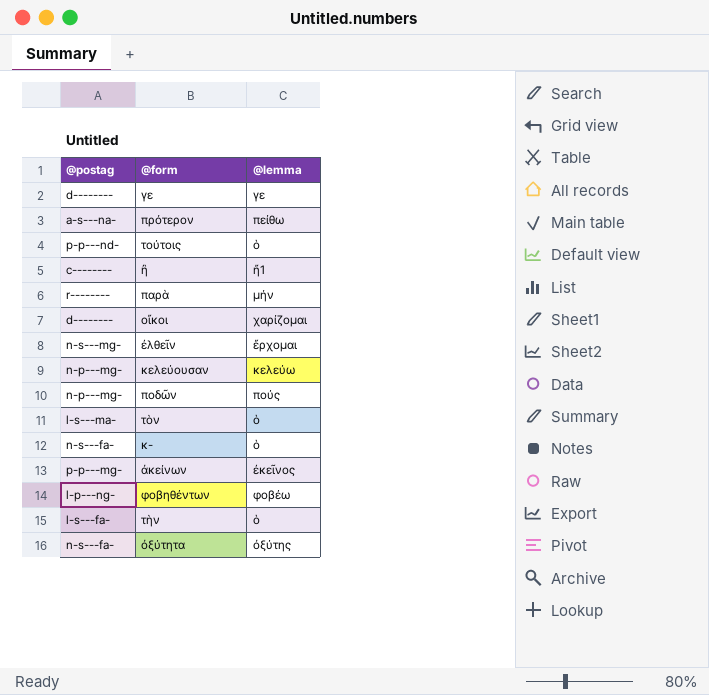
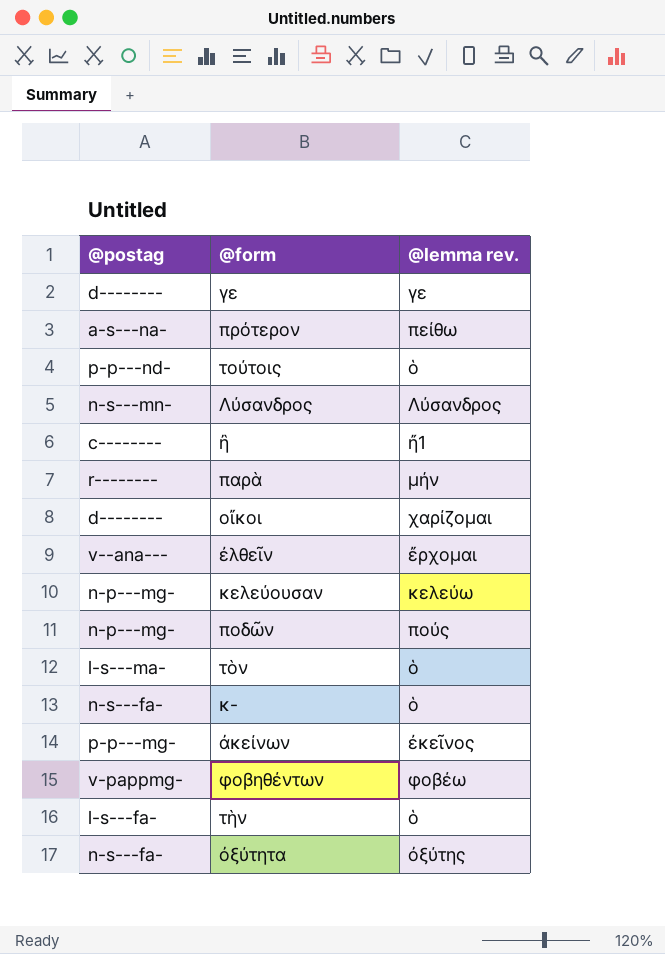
column name: @lemma -> @lemma rev.
row Λύσανδρος: none -> n-s---mn- | Λύσανδρος
ἐλθεῖν | @postag: n-s---mg- -> v--ana---
φοβηθέντων | @postag: l-p---ng- -> v-pappmg-

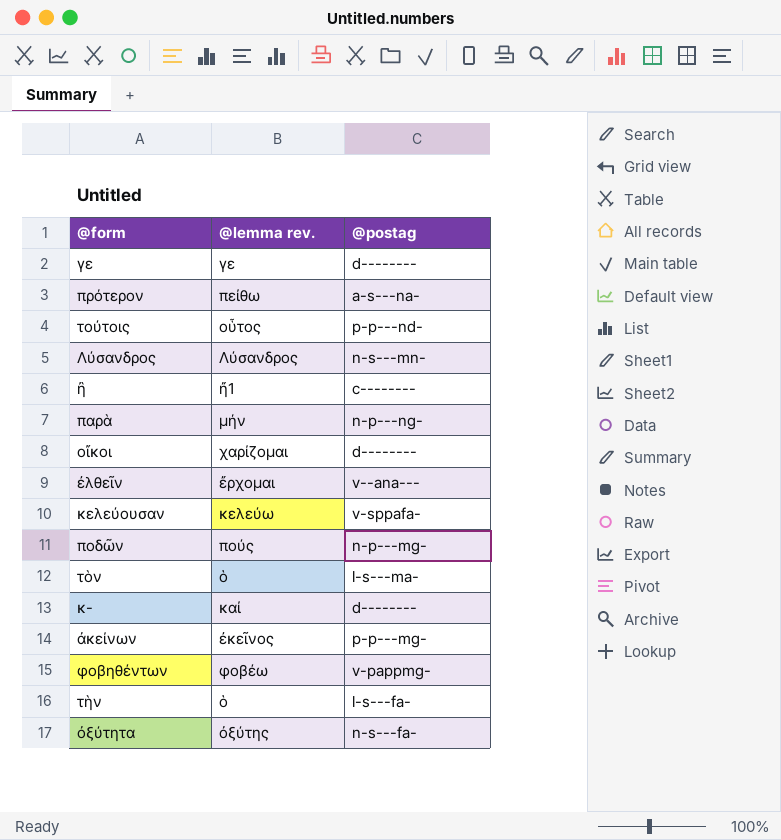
column @postag | position: 1 -> 3
τούτοις | @lemma rev.: ὁ -> οὗτος
παρὰ | @postag: r-------- -> n-p---ng-
κελεύουσαν | @postag: n-p---mg- -> v-sppafa-
κ- | @lemma rev.: ὁ -> καί
κ- | @postag: n-s---fa- -> d--------

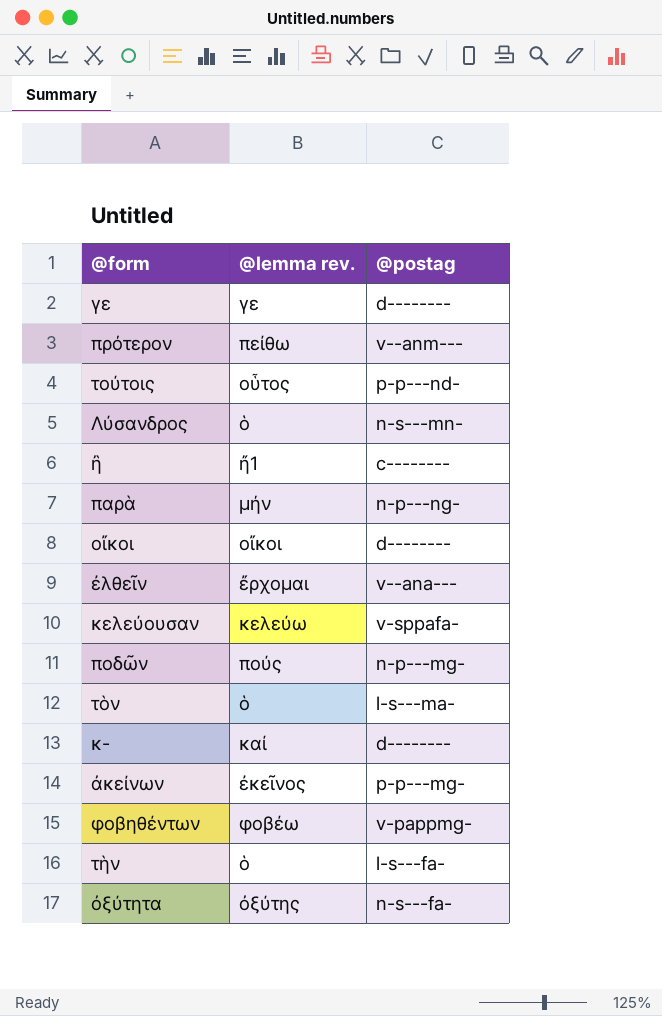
πρότερον | @postag: a-s---na- -> v--anm---
Λύσανδρος | @lemma rev.: Λύσανδρος -> ὁ
οἴκοι | @lemma rev.: χαρίζομαι -> οἴκοι

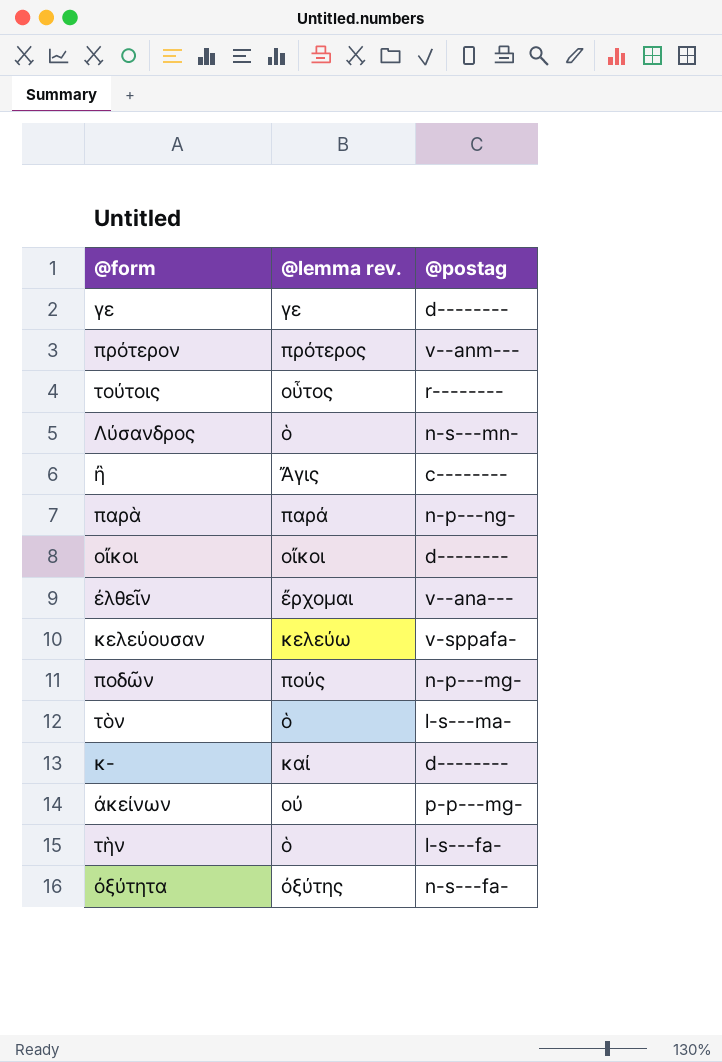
row φοβηθέντων: φοβέω | v-pappmg- -> none
πρότερον | @lemma rev.: πείθω -> πρότερος
τούτοις | @postag: p-p---nd- -> r--------
ἢ | @lemma rev.: ἤ1 -> Ἄγις
παρὰ | @lemma rev.: μήν -> παρά
ἀκείνων | @lemma rev.: ἐκεῖνος -> οὐ

